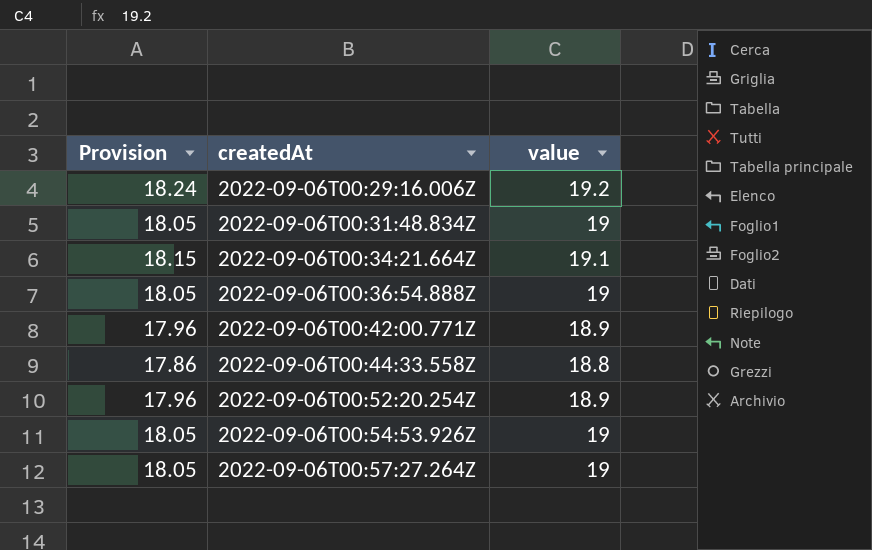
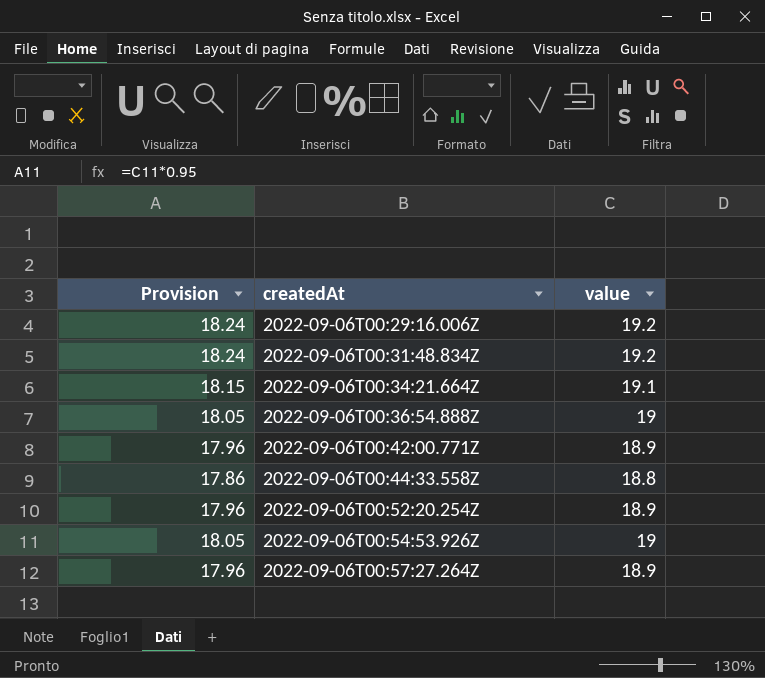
2022-09-06T00:31:48.834Z | Provision: 18.05 -> 18.24
2022-09-06T00:31:48.834Z | value: 19 -> 19.2
2022-09-06T00:57:27.264Z | Provision: 18.05 -> 17.96
2022-09-06T00:57:27.264Z | value: 19 -> 18.9

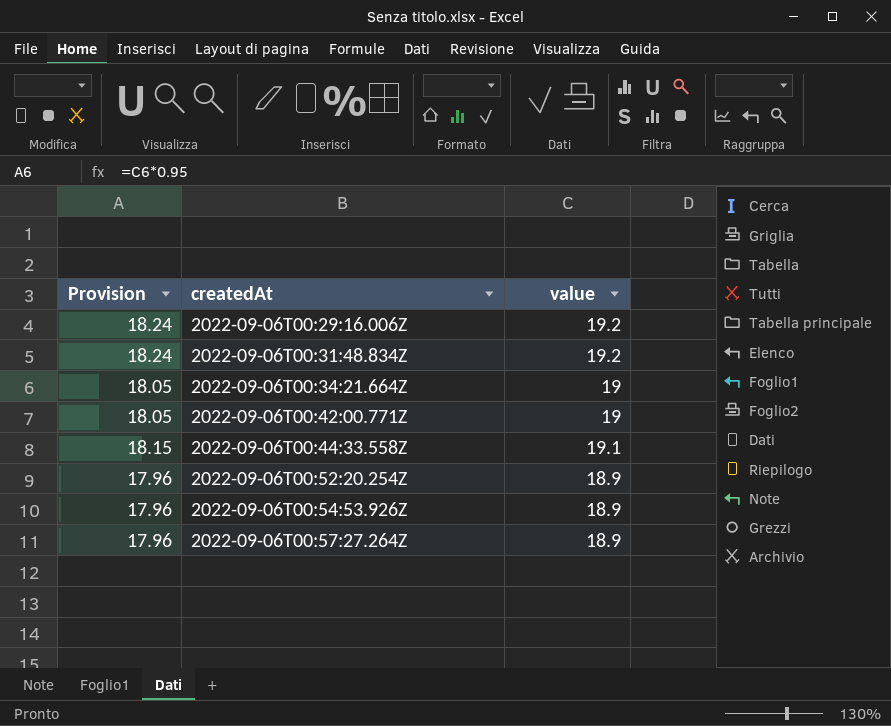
row 2022-09-06T00:36:54.888Z: 18.05 | 19 -> none
2022-09-06T00:34:21.664Z | Provision: 18.15 -> 18.05
2022-09-06T00:34:21.664Z | value: 19.1 -> 19
2022-09-06T00:42:00.771Z | Provision: 17.96 -> 18.05
2022-09-06T00:42:00.771Z | value: 18.9 -> 19
2022-09-06T00:44:33.558Z | Provision: 17.86 -> 18.15
2022-09-06T00:44:33.558Z | value: 18.8 -> 19.1
2022-09-06T00:54:53.926Z | Provision: 18.05 -> 17.96
2022-09-06T00:54:53.926Z | value: 19 -> 18.9

